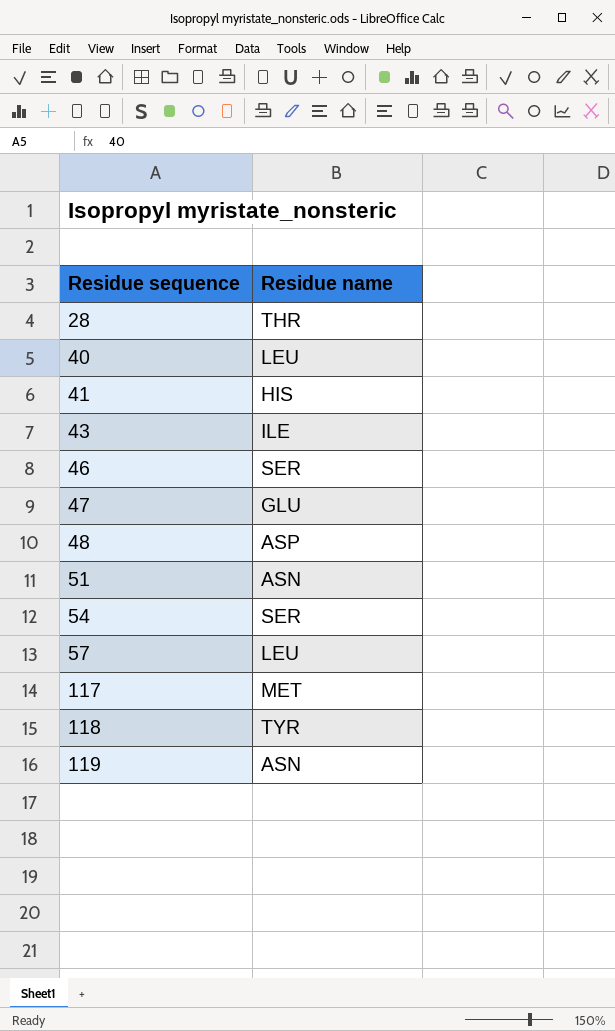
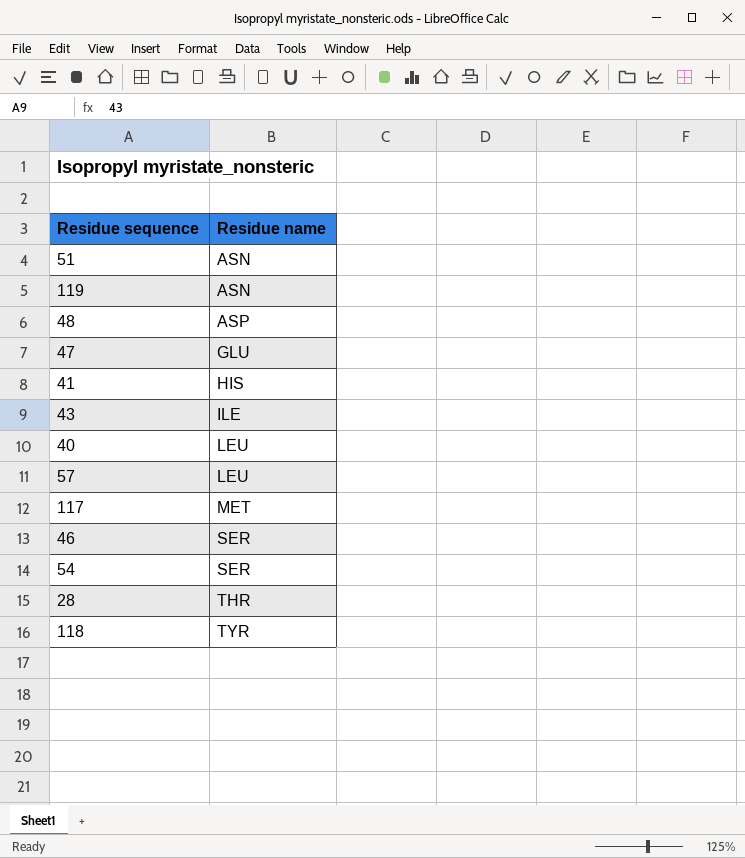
row order: Residue sequence ascending -> Residue name ascending

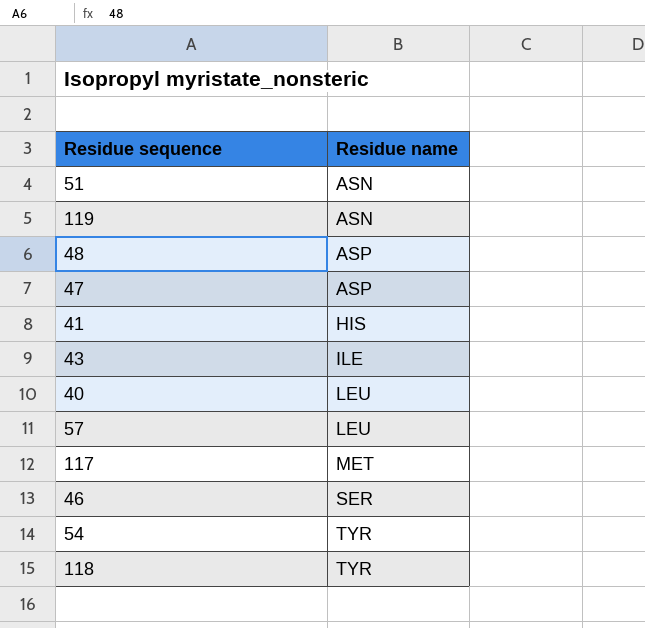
row 28: THR -> none
47 | Residue name: GLU -> ASP
54 | Residue name: SER -> TYR

